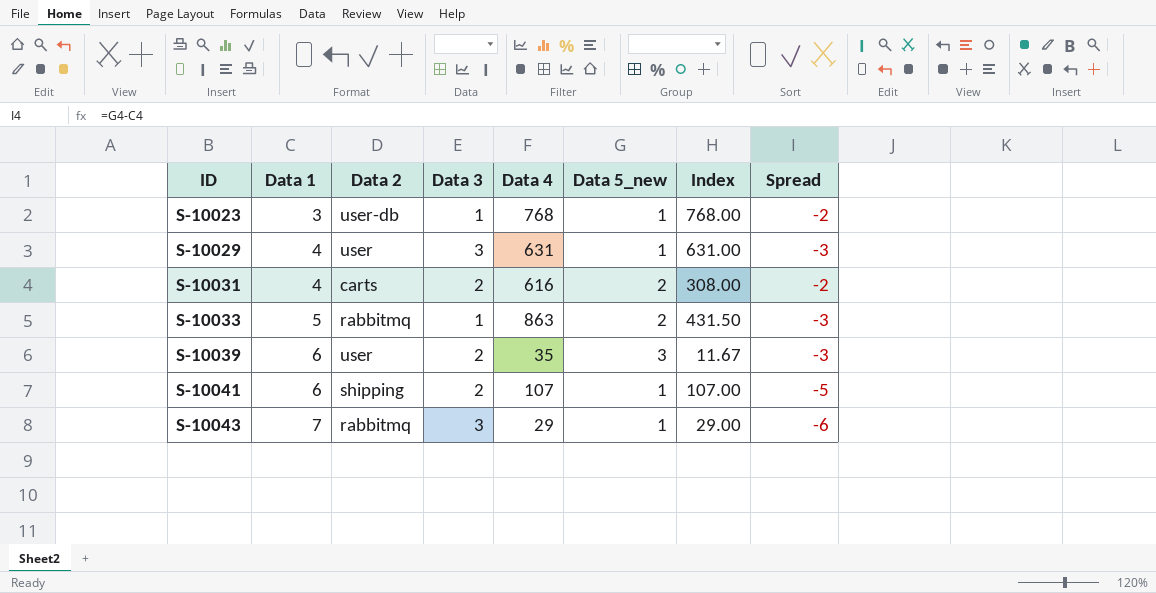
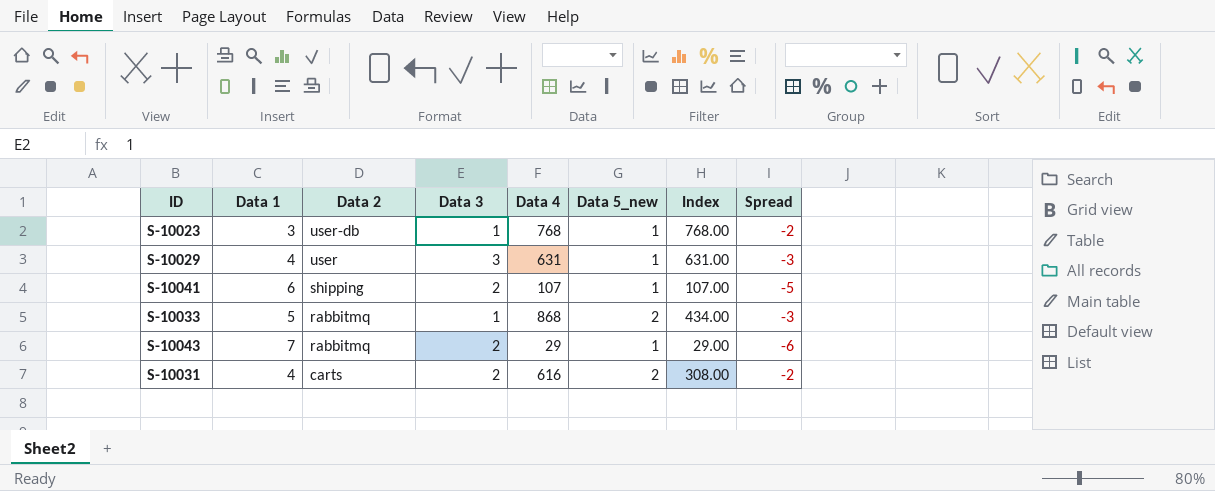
row order: ID ascending -> Data 2 descending
row S-10039: 6 | user | 2 | 35 | 3 | 11.67 | -3 -> none
S-10033 | Data 4: 863 -> 868
S-10033 | Index: 431.50 -> 434.00
S-10043 | Data 3: 3 -> 2

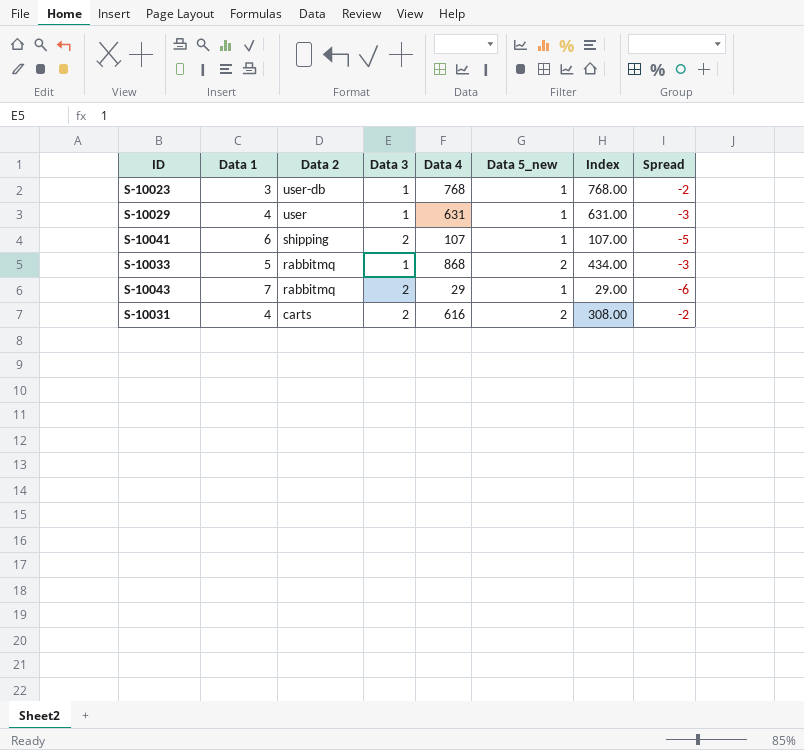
S-10029 | Data 3: 3 -> 1

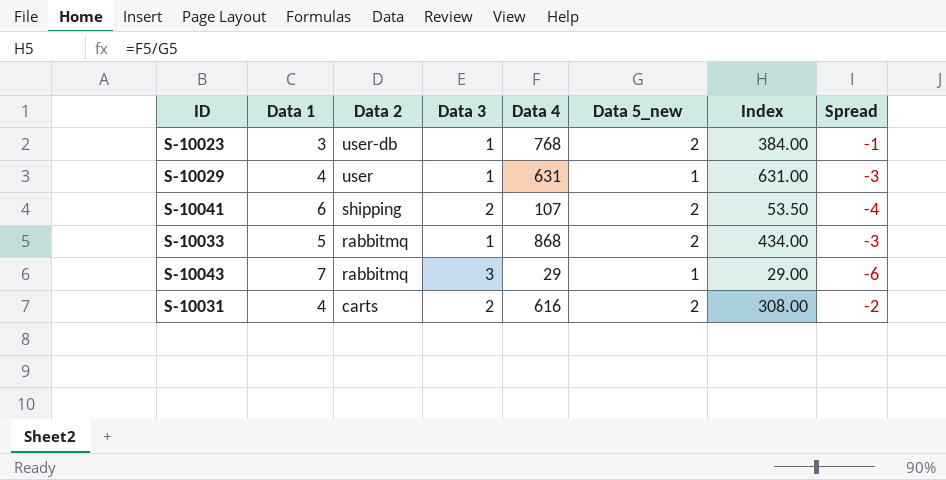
S-10023 | Data 5_new: 1 -> 2
S-10023 | Index: 768.00 -> 384.00
S-10023 | Spread: -2 -> -1
S-10041 | Data 5_new: 1 -> 2
S-10041 | Index: 107.00 -> 53.50
S-10041 | Spread: -5 -> -4
S-10043 | Data 3: 2 -> 3

